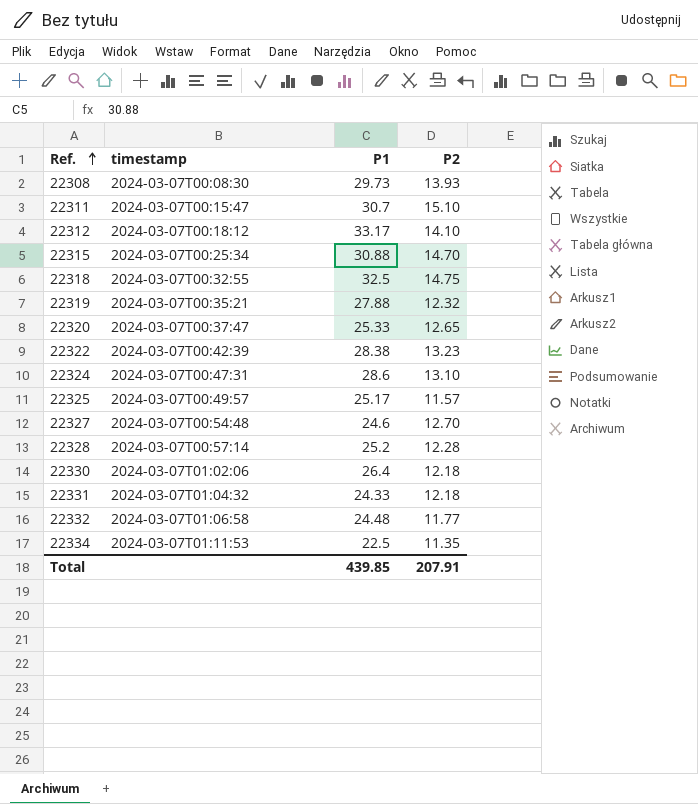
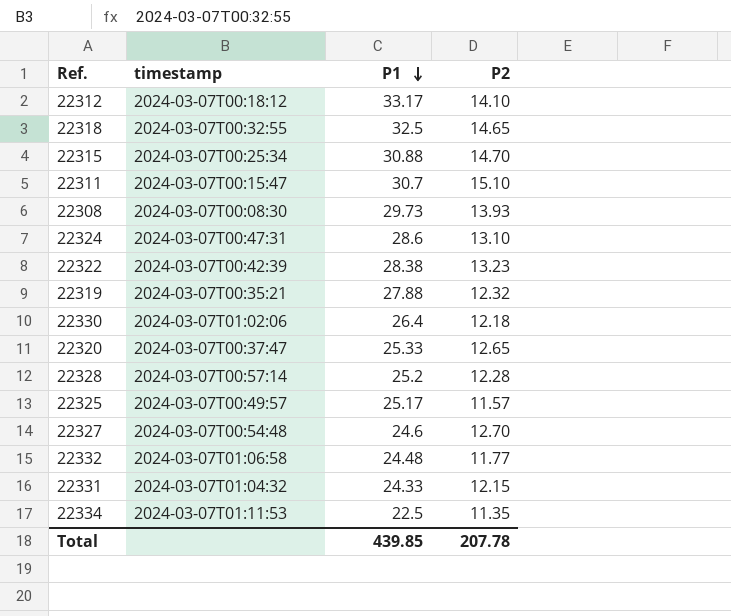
row order: Ref. ascending -> P1 descending
22318 | P2: 14.75 -> 14.65
22331 | P2: 12.18 -> 12.15
Total | P2: 207.91 -> 207.78

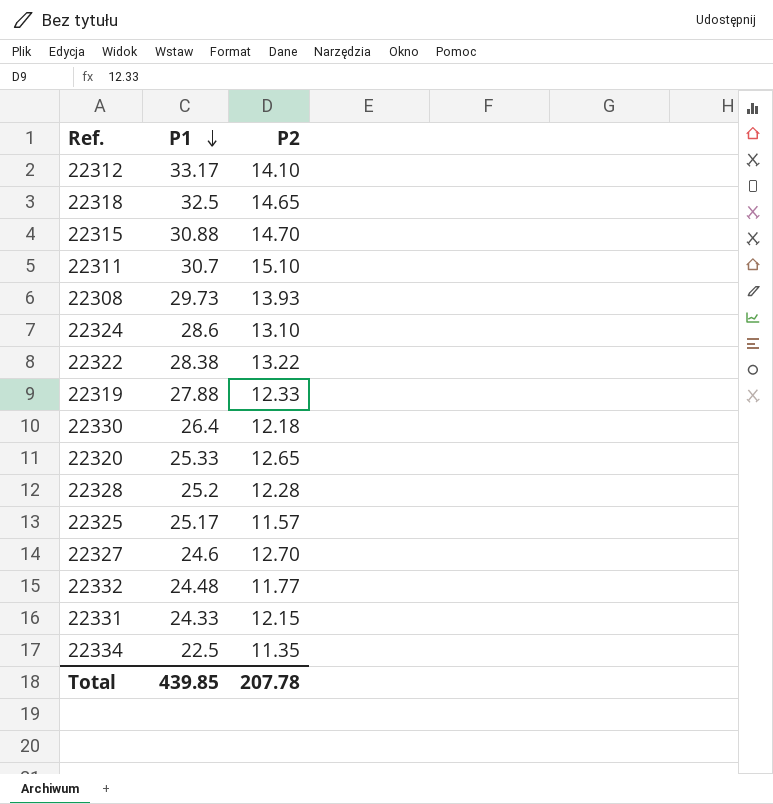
column timestamp | position: 2 -> none
22322 | P2: 13.23 -> 13.22
22319 | P2: 12.32 -> 12.33

